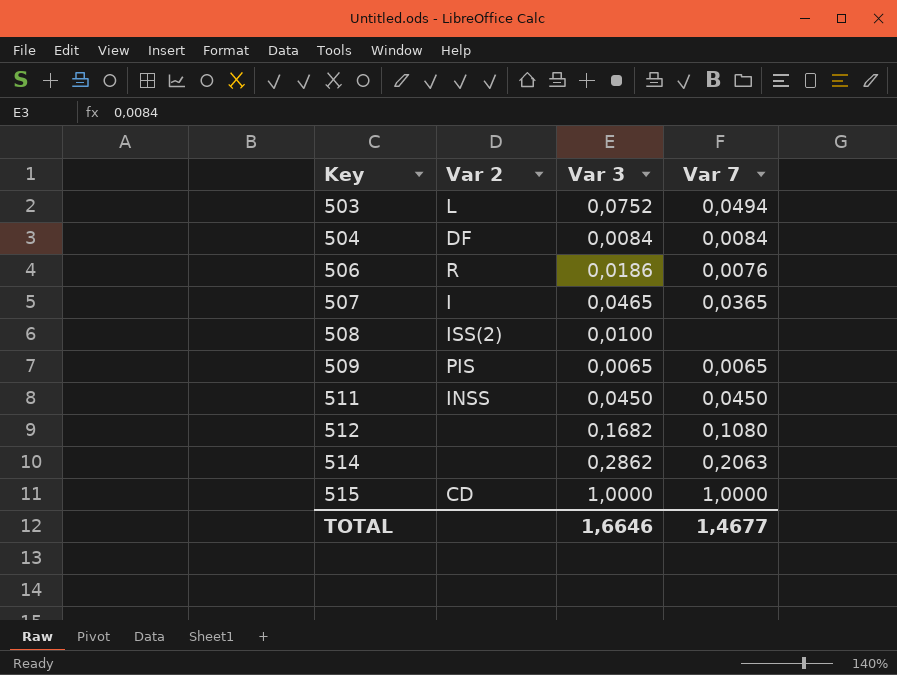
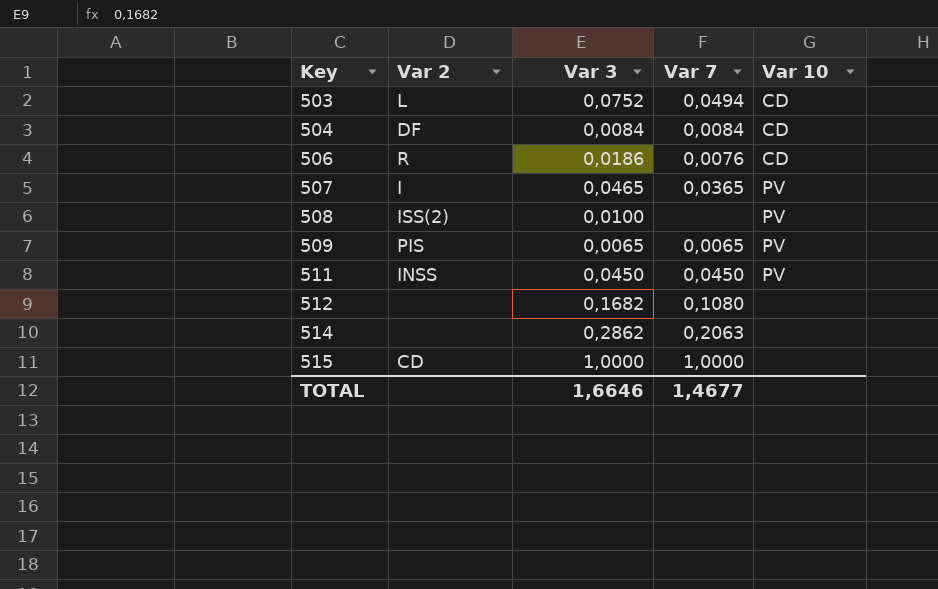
column Var 10 | position: none -> 5

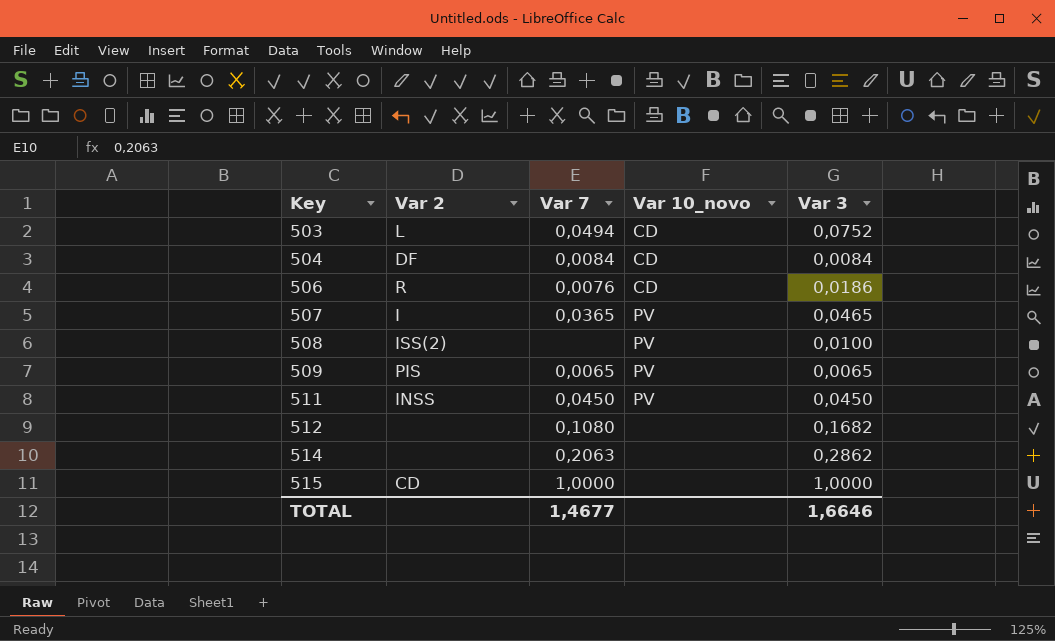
column name: Var 10 -> Var 10_novo
column Var 3 | position: 3 -> 5

